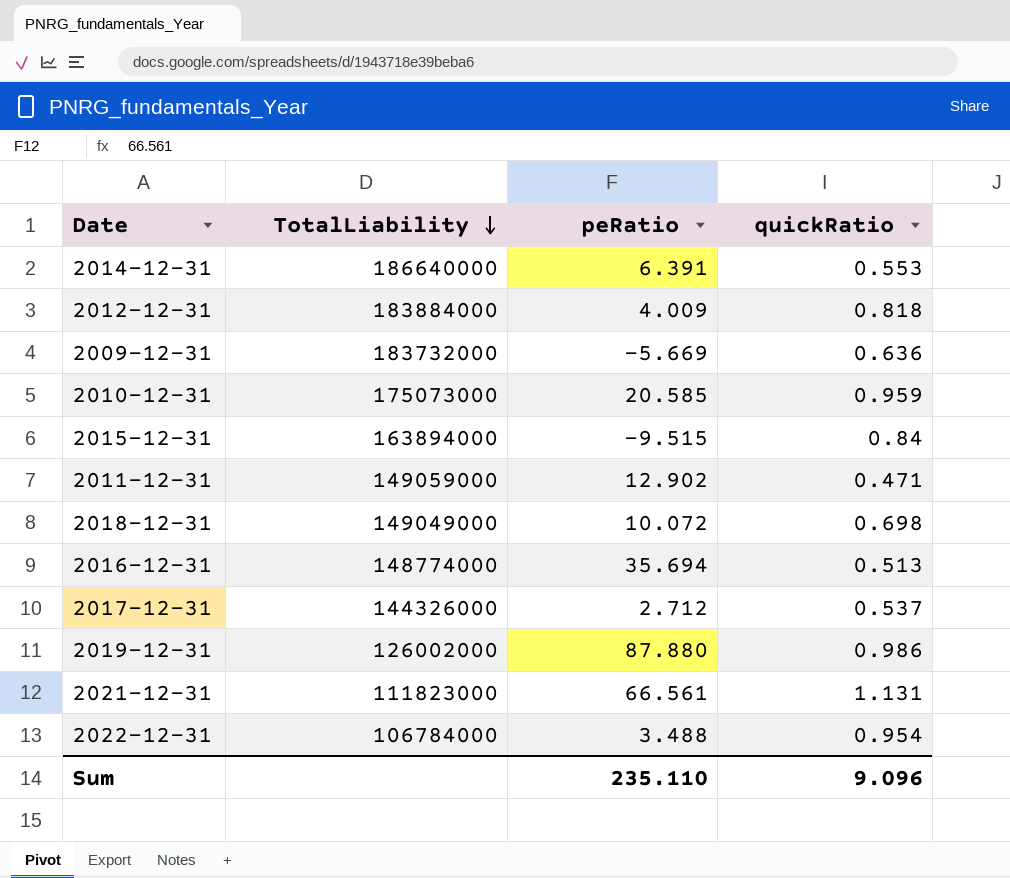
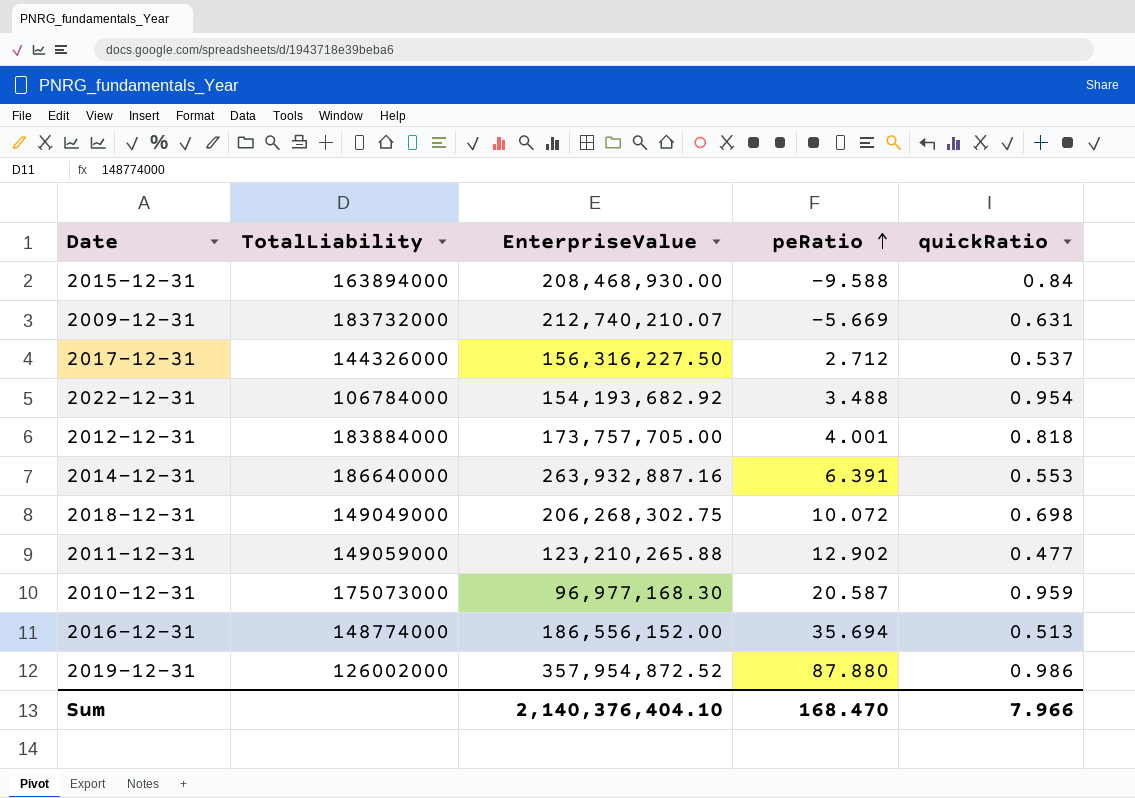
row order: TotalLiability descending -> peRatio ascending
column EnterpriseValue | position: none -> 3
row 2021-12-31: 111823000 | 66.561 | 1.131 -> none
2015-12-31 | peRatio: -9.515 -> -9.588
2009-12-31 | quickRatio: 0.636 -> 0.631
2012-12-31 | peRatio: 4.009 -> 4.001
2011-12-31 | quickRatio: 0.471 -> 0.477
2010-12-31 | peRatio: 20.585 -> 20.587
Sum | peRatio: 235.110 -> 168.470
Sum | quickRatio: 9.096 -> 7.966

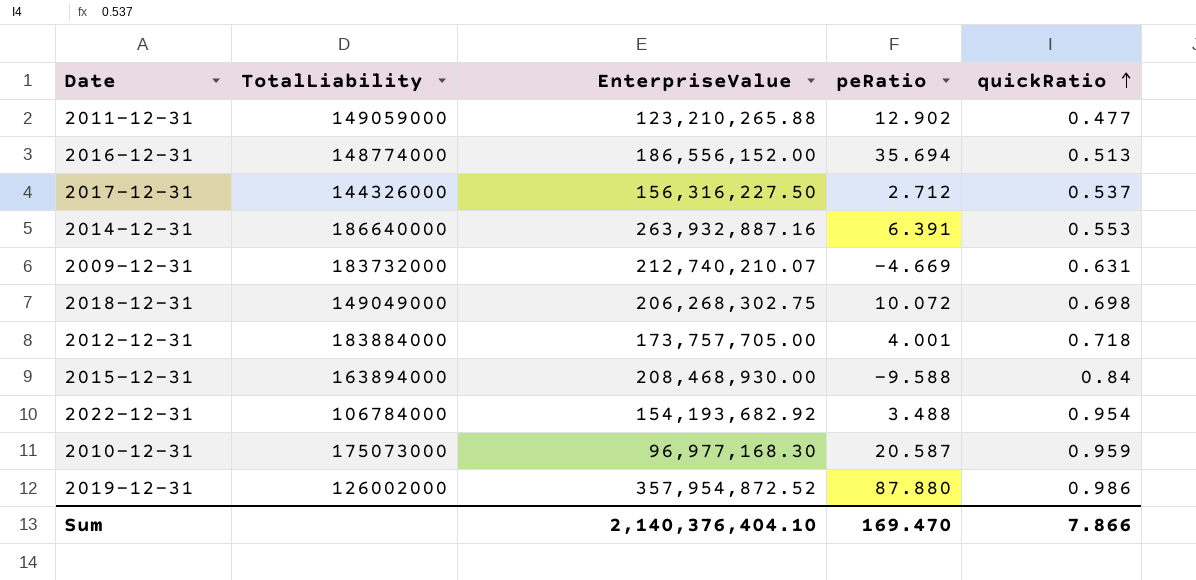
row order: peRatio ascending -> quickRatio ascending
2009-12-31 | peRatio: -5.669 -> -4.669
2012-12-31 | quickRatio: 0.818 -> 0.718
Sum | peRatio: 168.470 -> 169.470
Sum | quickRatio: 7.966 -> 7.866

